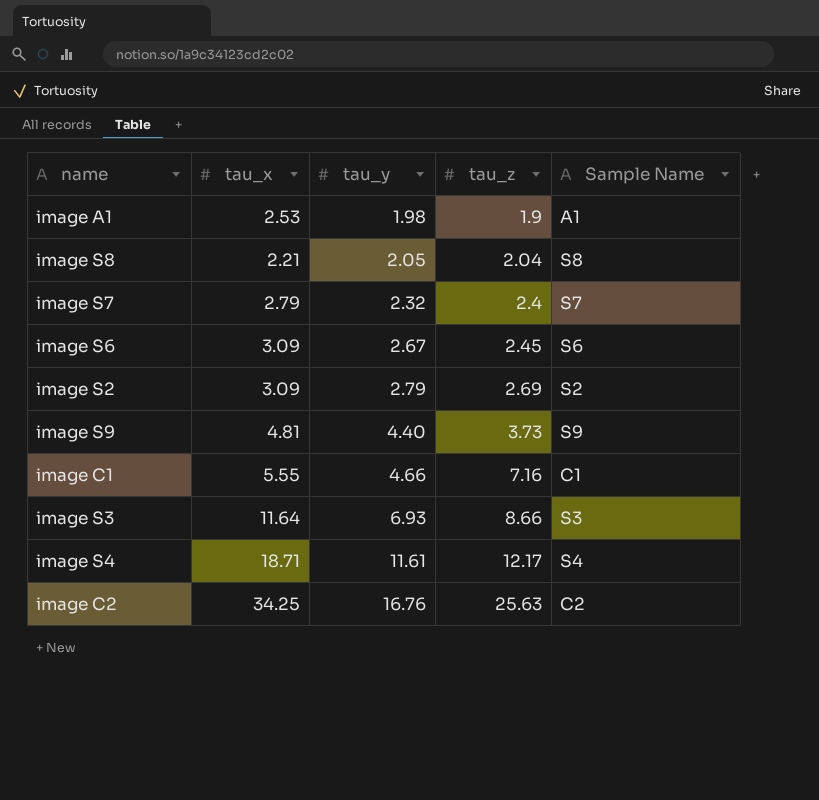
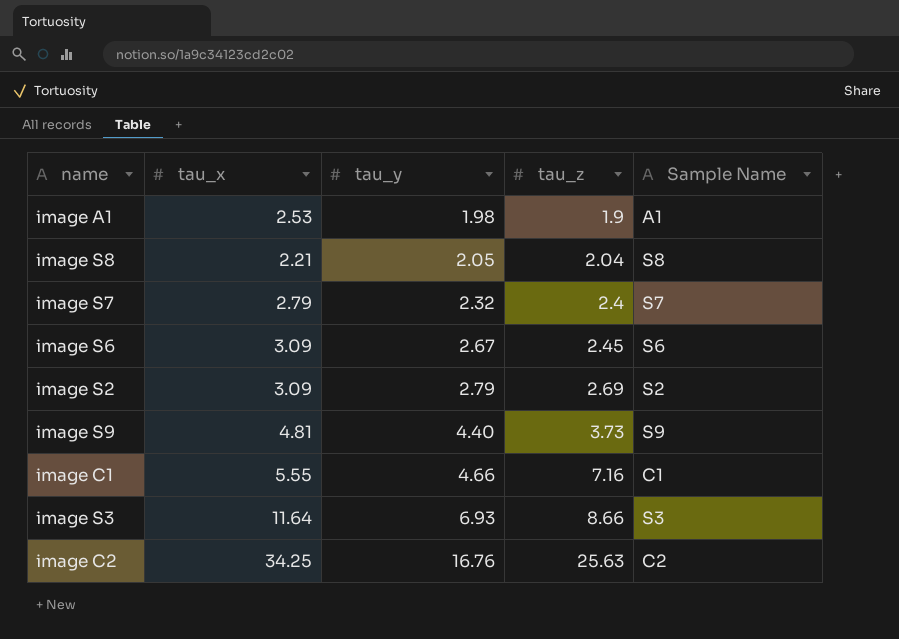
row image S4: 18.71 | 11.61 | 12.17 | S4 -> none

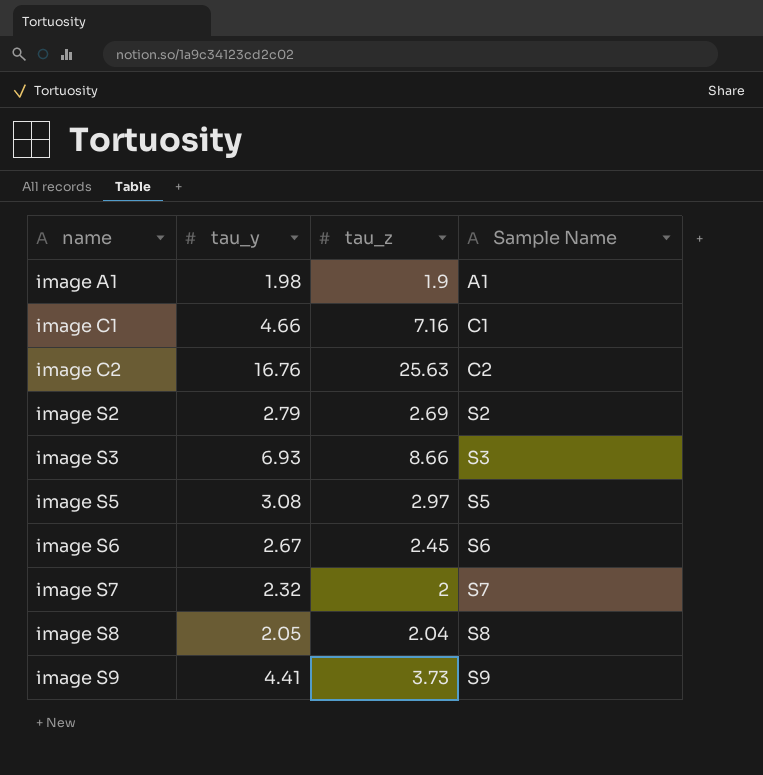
row order: tau_y ascending -> name ascending
column tau_x | position: 2 -> none
row image S5: none -> 3.08 | 2.97 | S5
image S7 | tau_z: 2.4 -> 2
image S9 | tau_y: 4.40 -> 4.41

